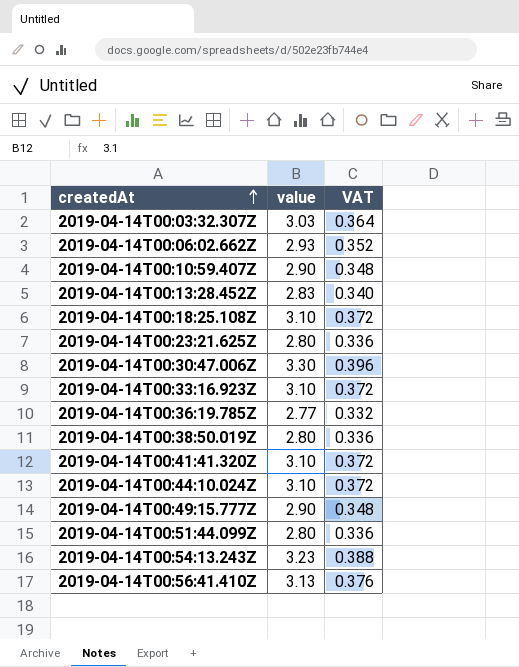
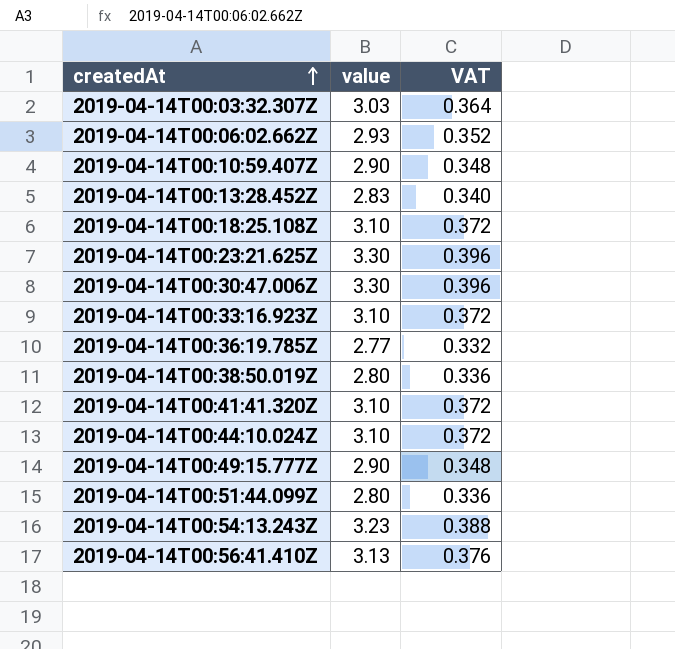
2019-04-14T00:23:21.625Z | value: 2.80 -> 3.30
2019-04-14T00:23:21.625Z | VAT: 0.336 -> 0.396

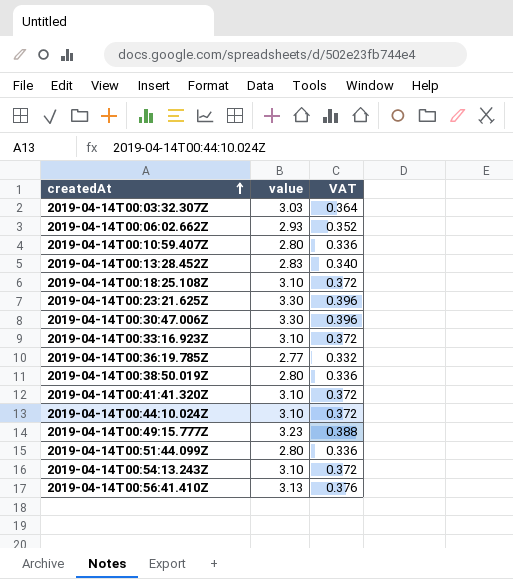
2019-04-14T00:10:59.407Z | value: 2.90 -> 2.80
2019-04-14T00:10:59.407Z | VAT: 0.348 -> 0.336
2019-04-14T00:49:15.777Z | value: 2.90 -> 3.23
2019-04-14T00:49:15.777Z | VAT: 0.348 -> 0.388
2019-04-14T00:54:13.243Z | value: 3.23 -> 3.10
2019-04-14T00:54:13.243Z | VAT: 0.388 -> 0.372

